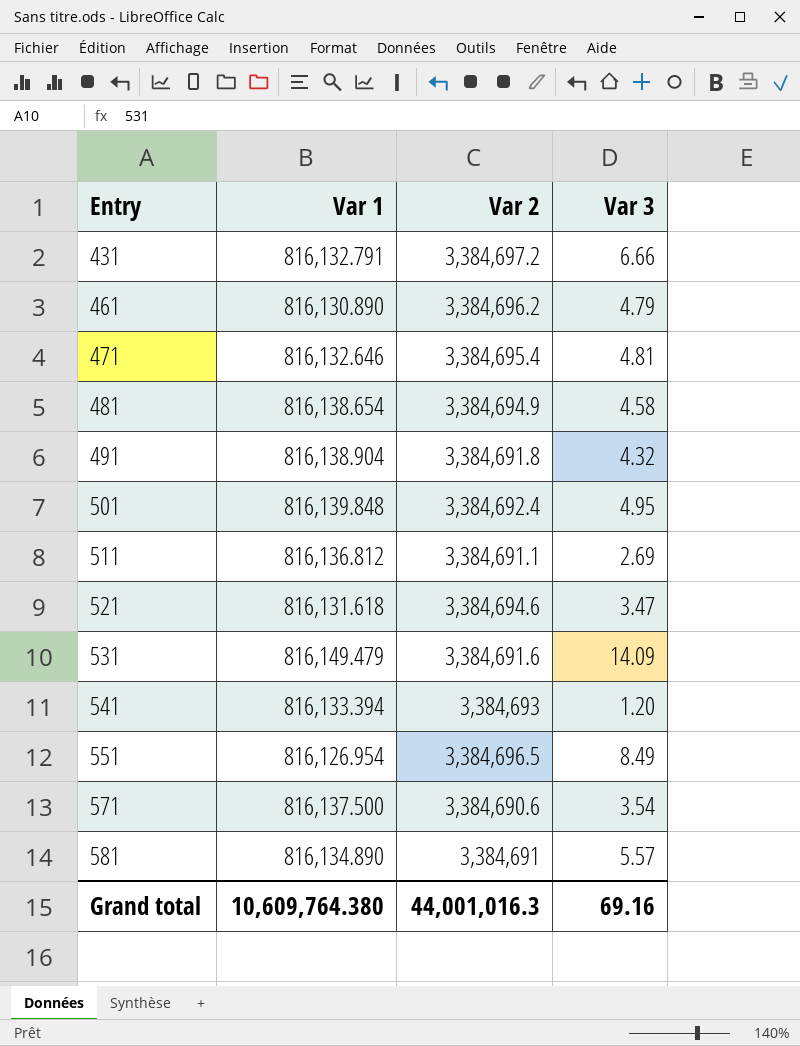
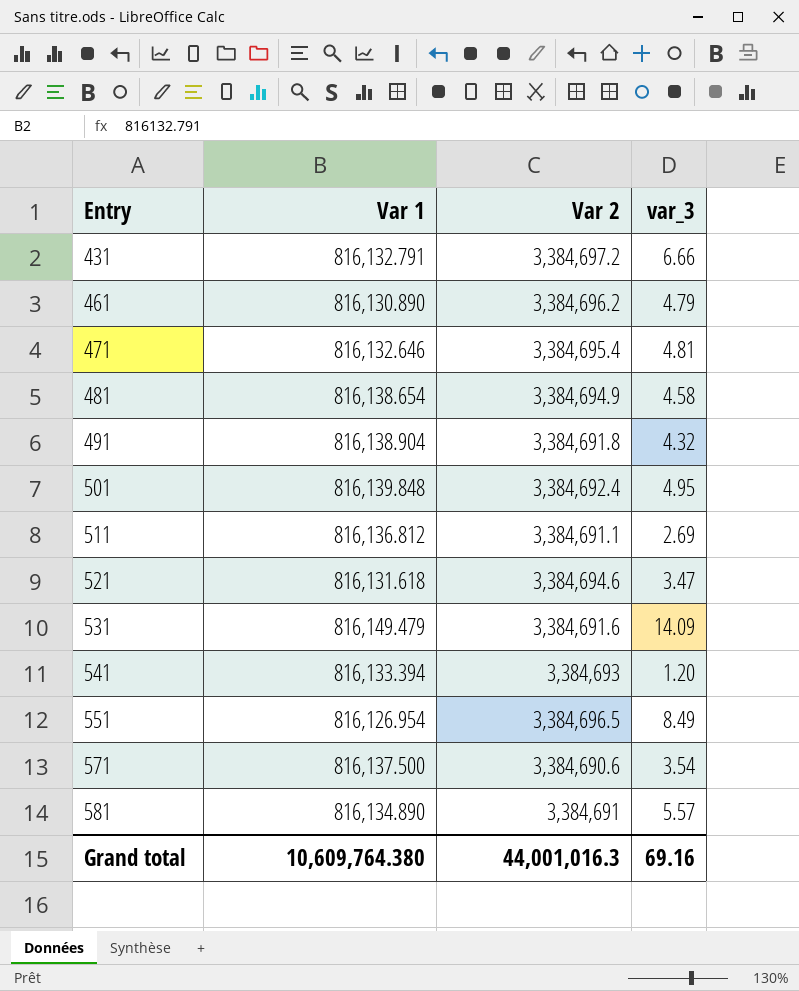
column name: Var 3 -> var_3

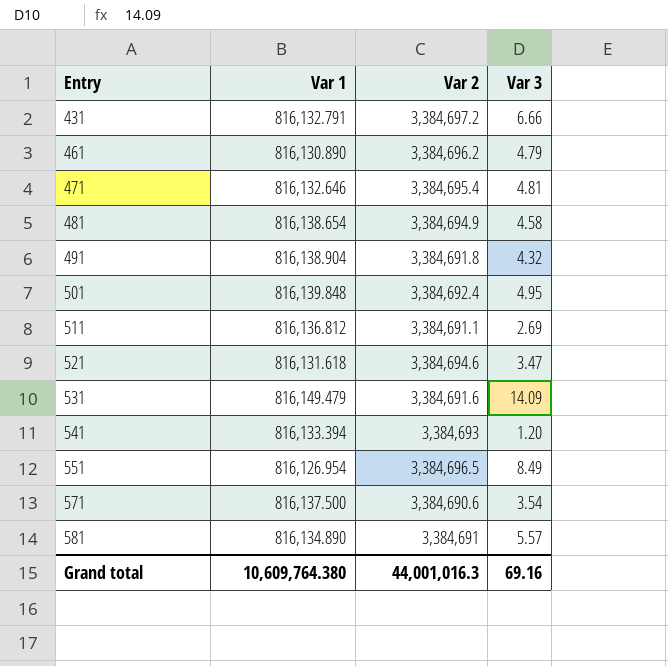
column name: var_3 -> Var 3

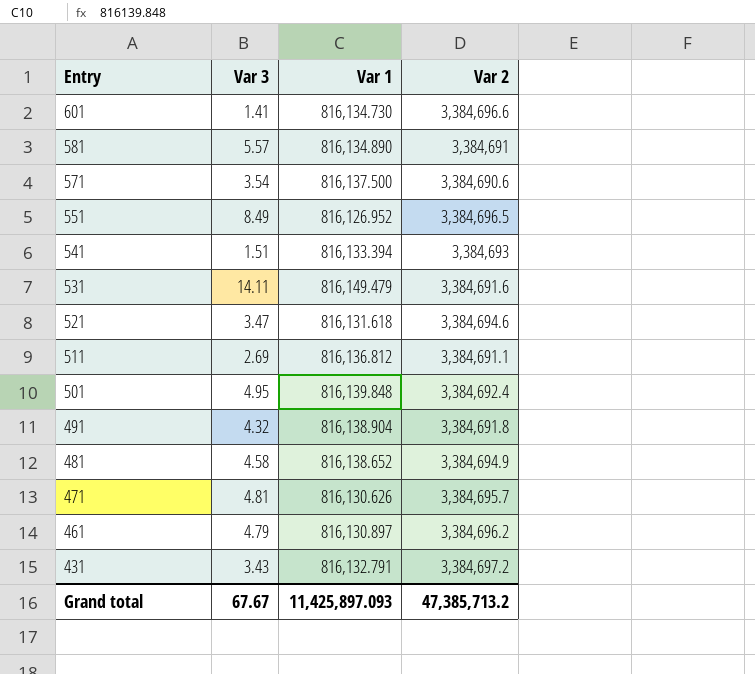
row order: Entry ascending -> Entry descending
column Var 3 | position: 4 -> 2
row 601: none -> 1.41 | 816,134.730 | 3,384,696.6
551 | Var 1: 816,126.954 -> 816,126.952
541 | Var 3: 1.20 -> 1.51
531 | Var 3: 14.09 -> 14.11
481 | Var 1: 816,138.654 -> 816,138.652
471 | Var 1: 816,132.646 -> 816,130.626
471 | Var 2: 3,384,695.4 -> 3,384,695.7
461 | Var 1: 816,130.890 -> 816,130.897
431 | Var 3: 6.66 -> 3.43
Grand total | Var 3: 69.16 -> 67.67
Grand total | Var 1: 10,609,764.380 -> 11,425,897.093
Grand total | Var 2: 44,001,016.3 -> 47,385,713.2

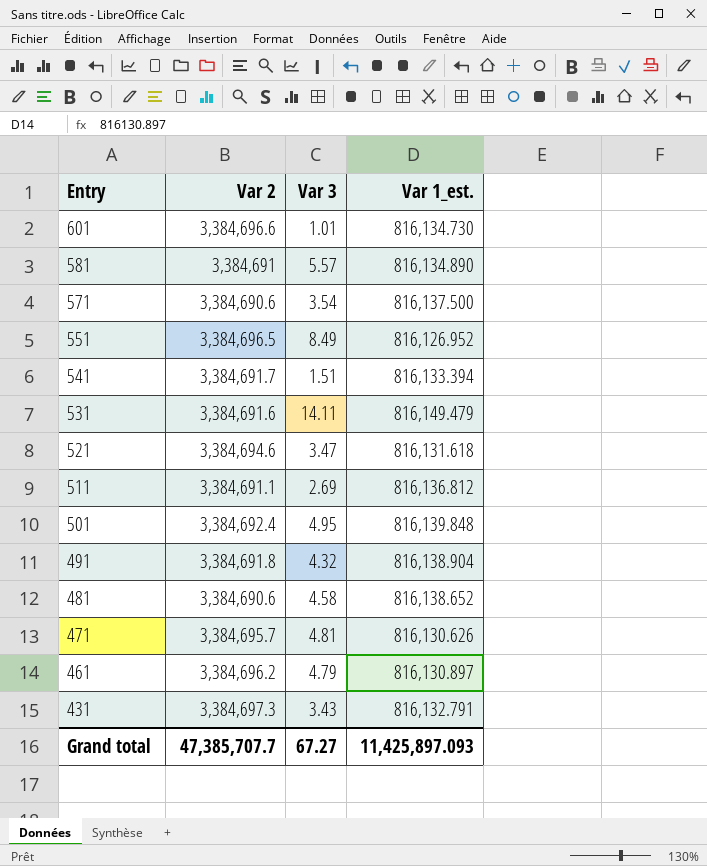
column Var 2 | position: 4 -> 2
column name: Var 1 -> Var 1_est.
601 | Var 3: 1.41 -> 1.01
541 | Var 2: 3,384,693 -> 3,384,691.7
481 | Var 2: 3,384,694.9 -> 3,384,690.6
431 | Var 2: 3,384,697.2 -> 3,384,697.3
Grand total | Var 2: 47,385,713.2 -> 47,385,707.7
Grand total | Var 3: 67.67 -> 67.27

